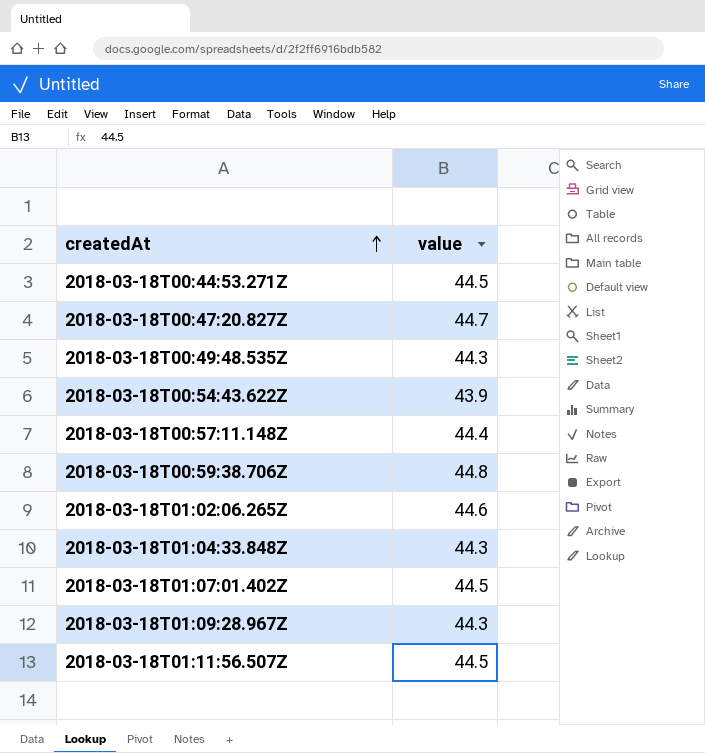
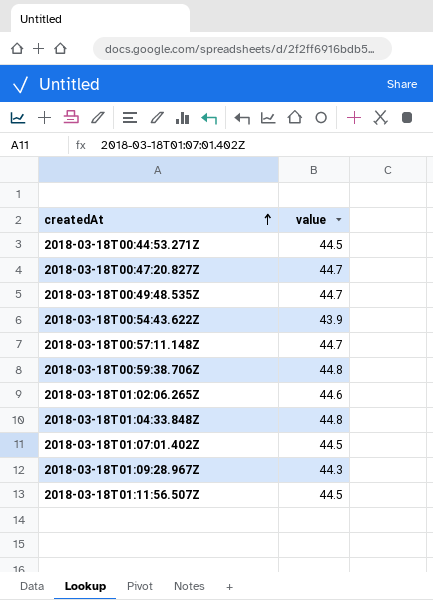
2018-03-18T00:49:48.535Z | value: 44.3 -> 44.7
2018-03-18T00:57:11.148Z | value: 44.4 -> 44.7
2018-03-18T01:04:33.848Z | value: 44.3 -> 44.8

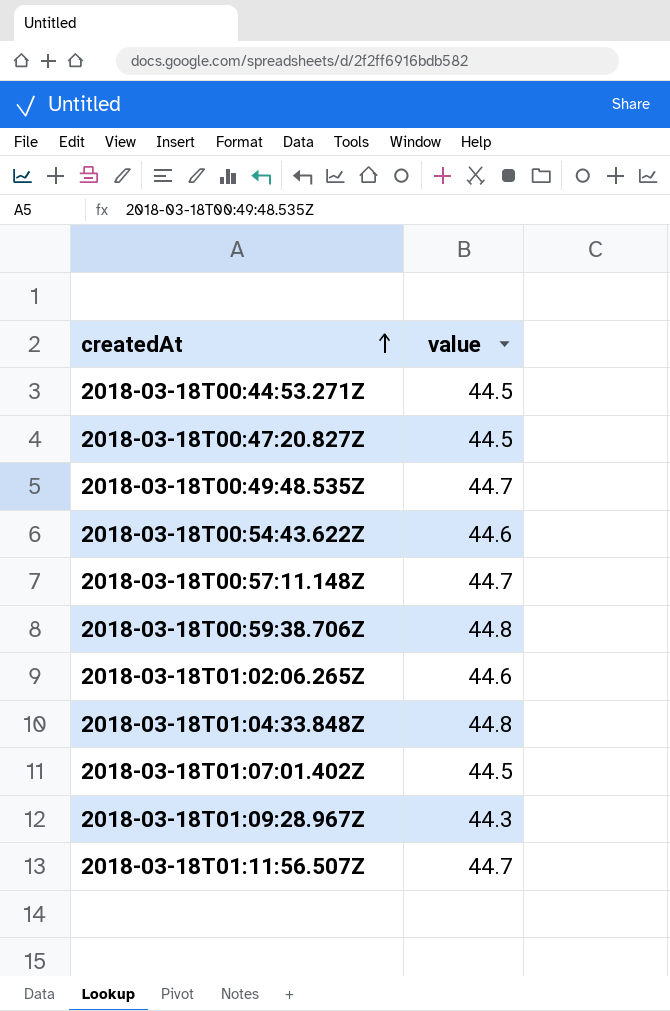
2018-03-18T00:47:20.827Z | value: 44.7 -> 44.5
2018-03-18T00:54:43.622Z | value: 43.9 -> 44.6
2018-03-18T01:11:56.507Z | value: 44.5 -> 44.7

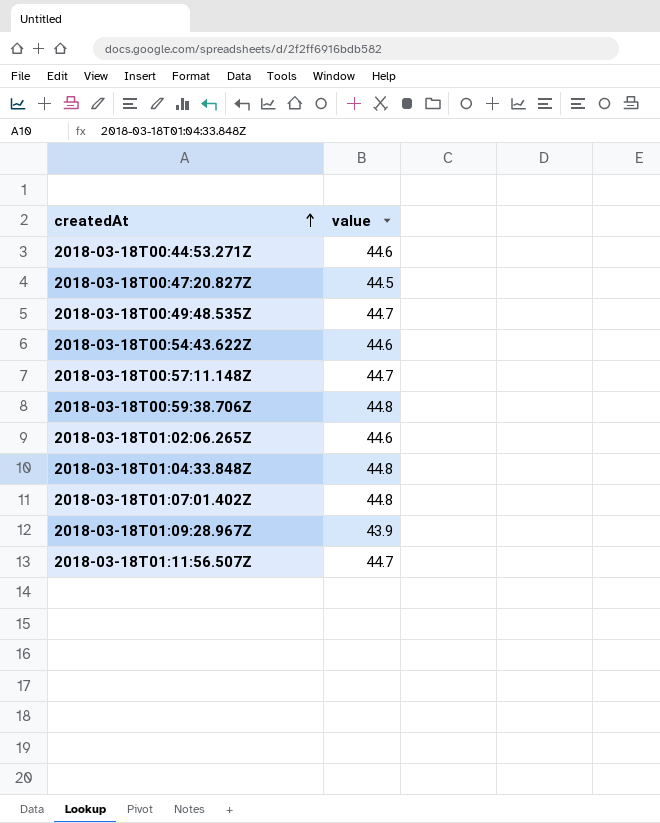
2018-03-18T00:44:53.271Z | value: 44.5 -> 44.6
2018-03-18T01:07:01.402Z | value: 44.5 -> 44.8
2018-03-18T01:09:28.967Z | value: 44.3 -> 43.9

